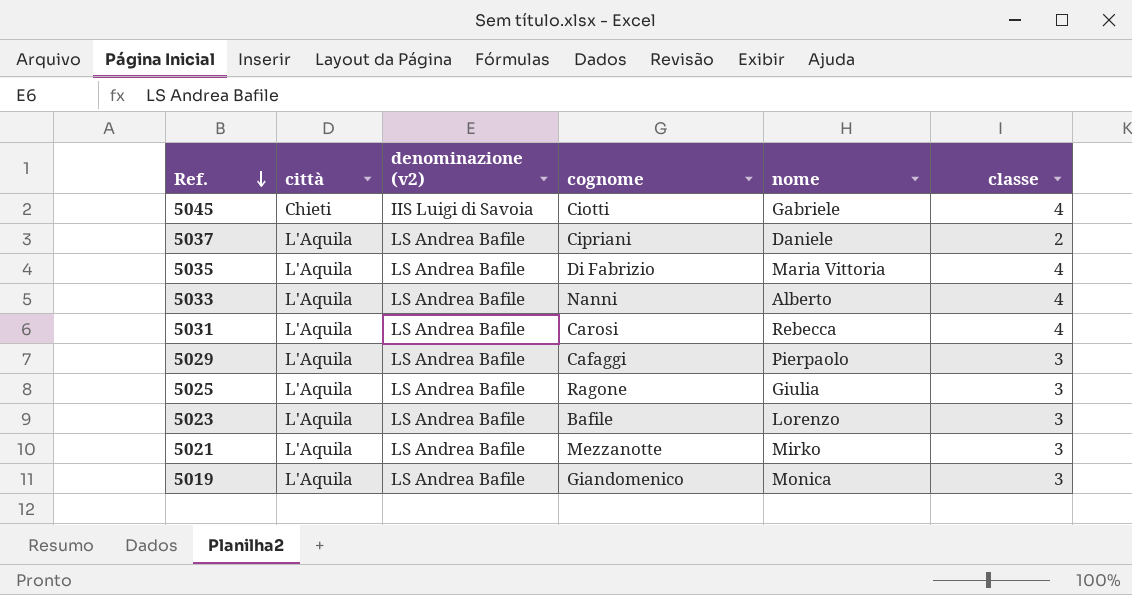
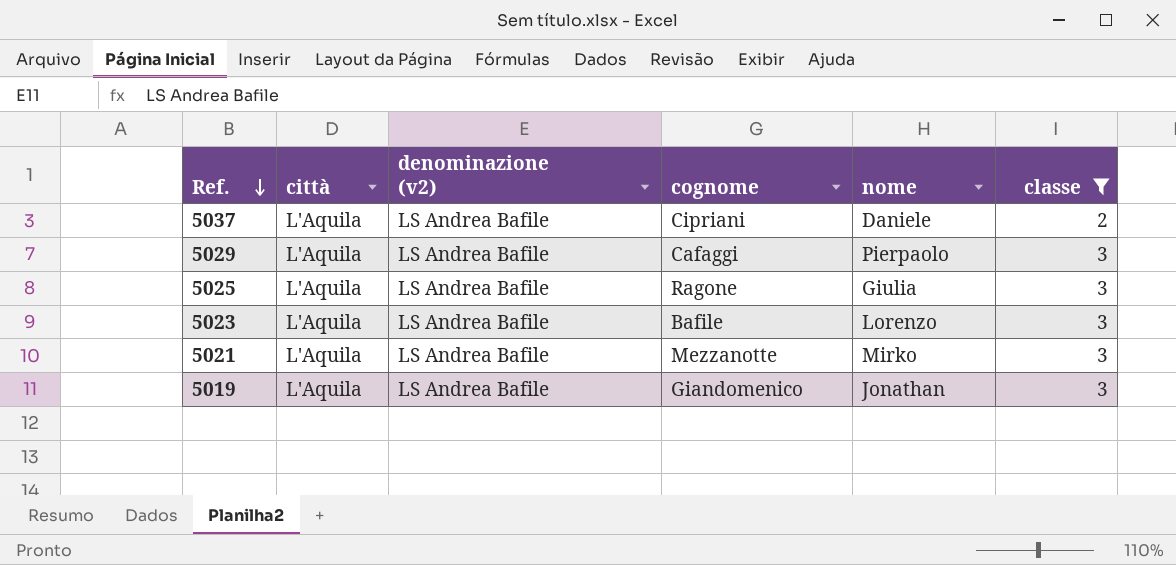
filter: none -> classe != 4
5019 | nome: Monica -> Jonathan

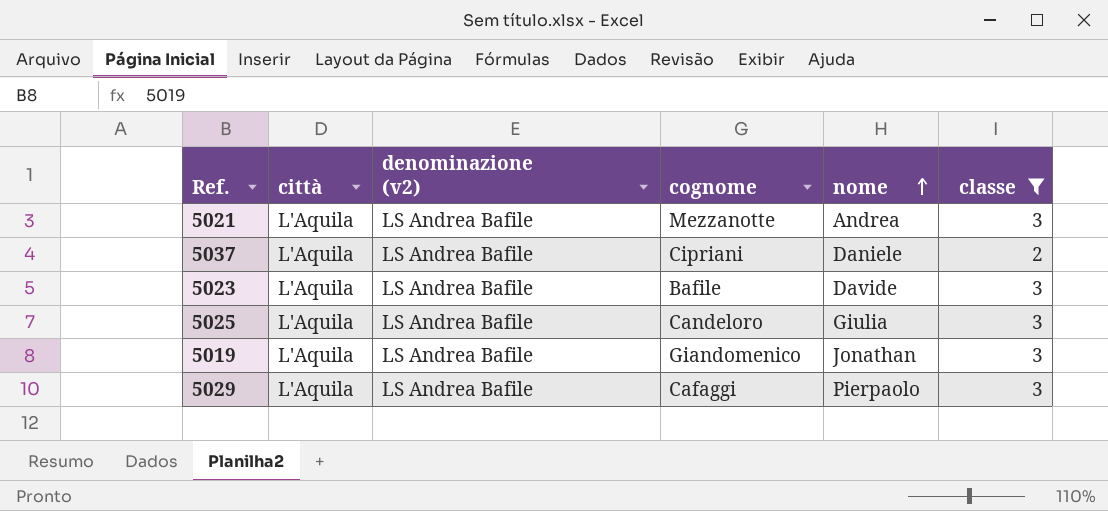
row order: Ref. descending -> nome ascending
5021 | nome: Mirko -> Andrea
5023 | nome: Lorenzo -> Davide
5025 | cognome: Ragone -> Candeloro

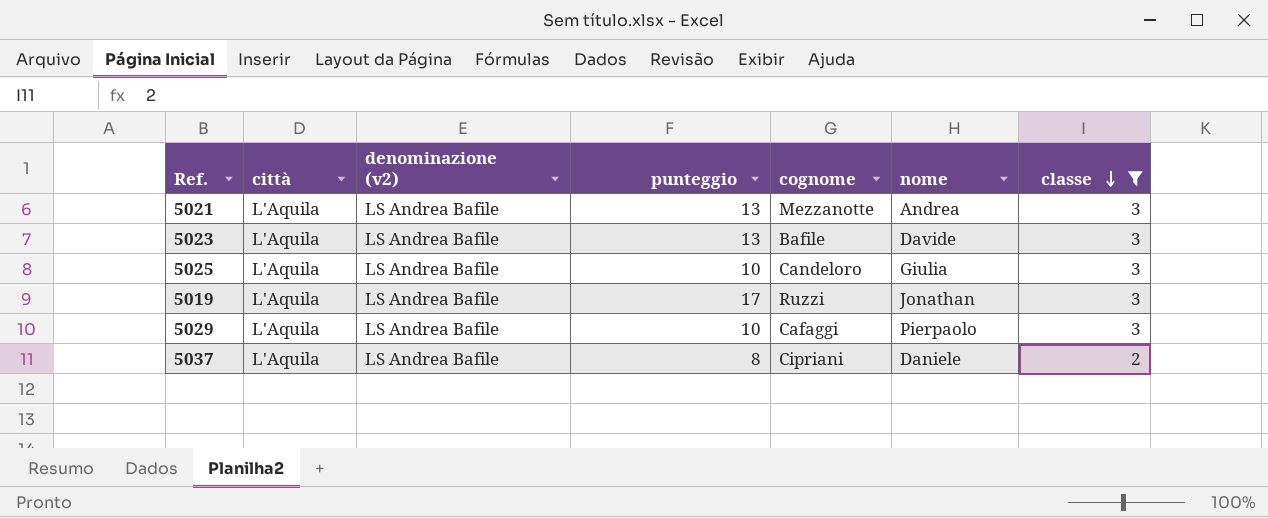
row order: nome ascending -> classe descending
column punteggio | position: none -> 4
5019 | cognome: Giandomenico -> Ruzzi

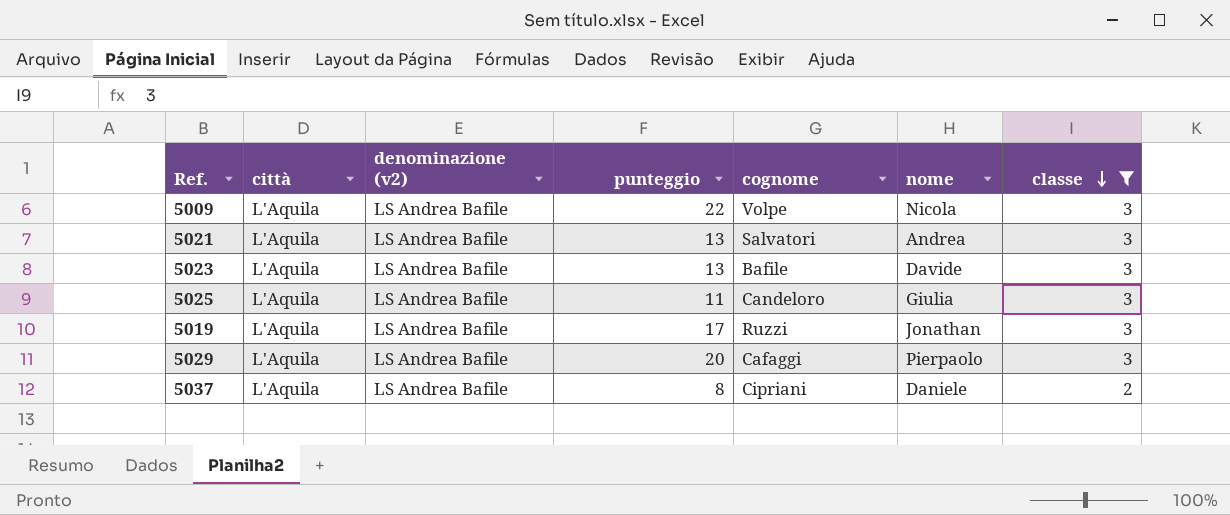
row 5009: none -> L'Aquila | LS Andrea Bafile | 22 | Volpe | Nicola | 3
5021 | cognome: Mezzanotte -> Salvatori
5025 | punteggio: 10 -> 11
5029 | punteggio: 10 -> 20

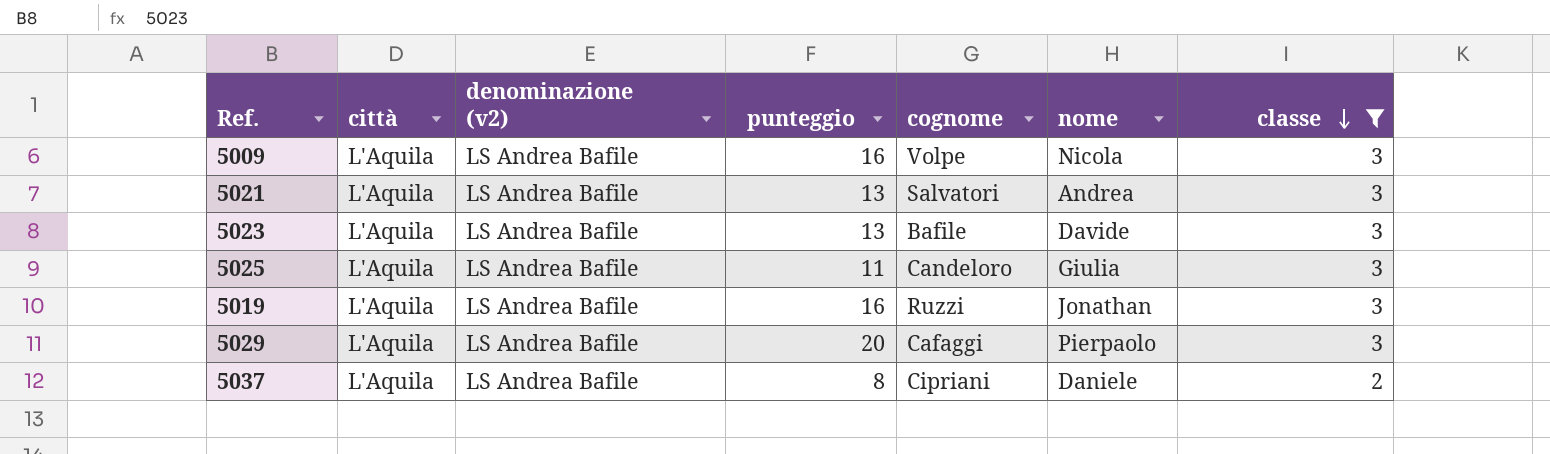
5009 | punteggio: 22 -> 16
5019 | punteggio: 17 -> 16

